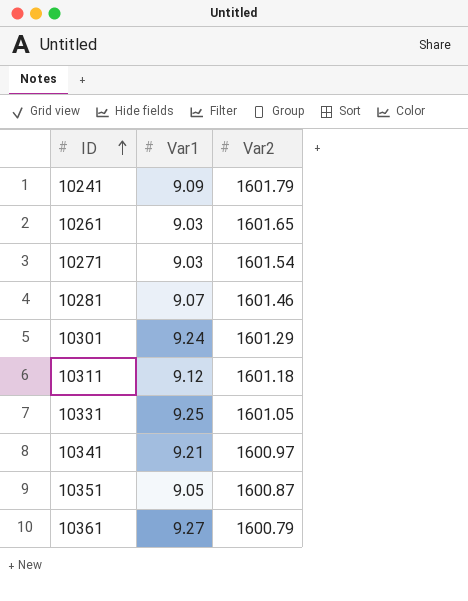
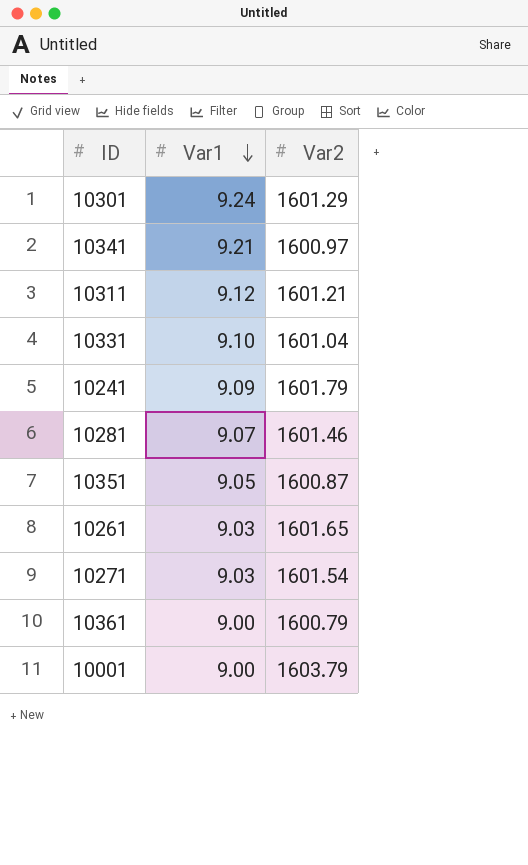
row order: ID ascending -> Var1 descending
10311 | Var2: 1601.18 -> 1601.21
10331 | Var1: 9.25 -> 9.10
10331 | Var2: 1601.05 -> 1601.04
10361 | Var1: 9.27 -> 9.00
row 10001: none -> 9.00 | 1603.79

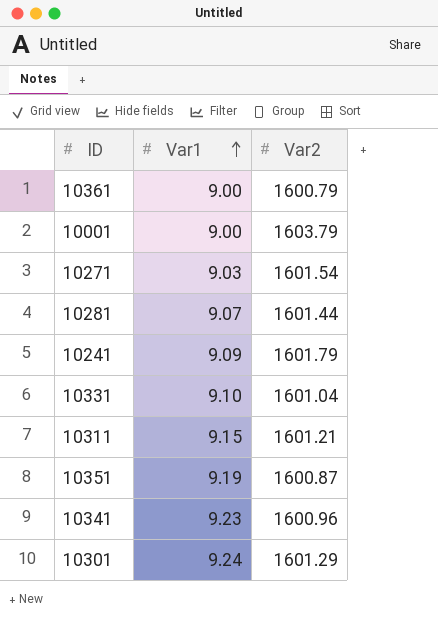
row order: Var1 descending -> Var1 ascending
row 10261: 9.03 | 1601.65 -> none
10281 | Var2: 1601.46 -> 1601.44
10311 | Var1: 9.12 -> 9.15
10351 | Var1: 9.05 -> 9.19
10341 | Var1: 9.21 -> 9.23
10341 | Var2: 1600.97 -> 1600.96

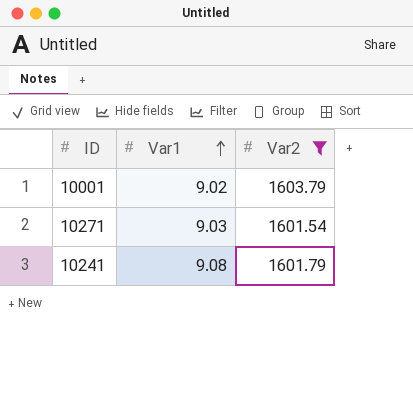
filter: none -> Var2 >= 1601.54
10001 | Var1: 9.00 -> 9.02
10241 | Var1: 9.09 -> 9.08

